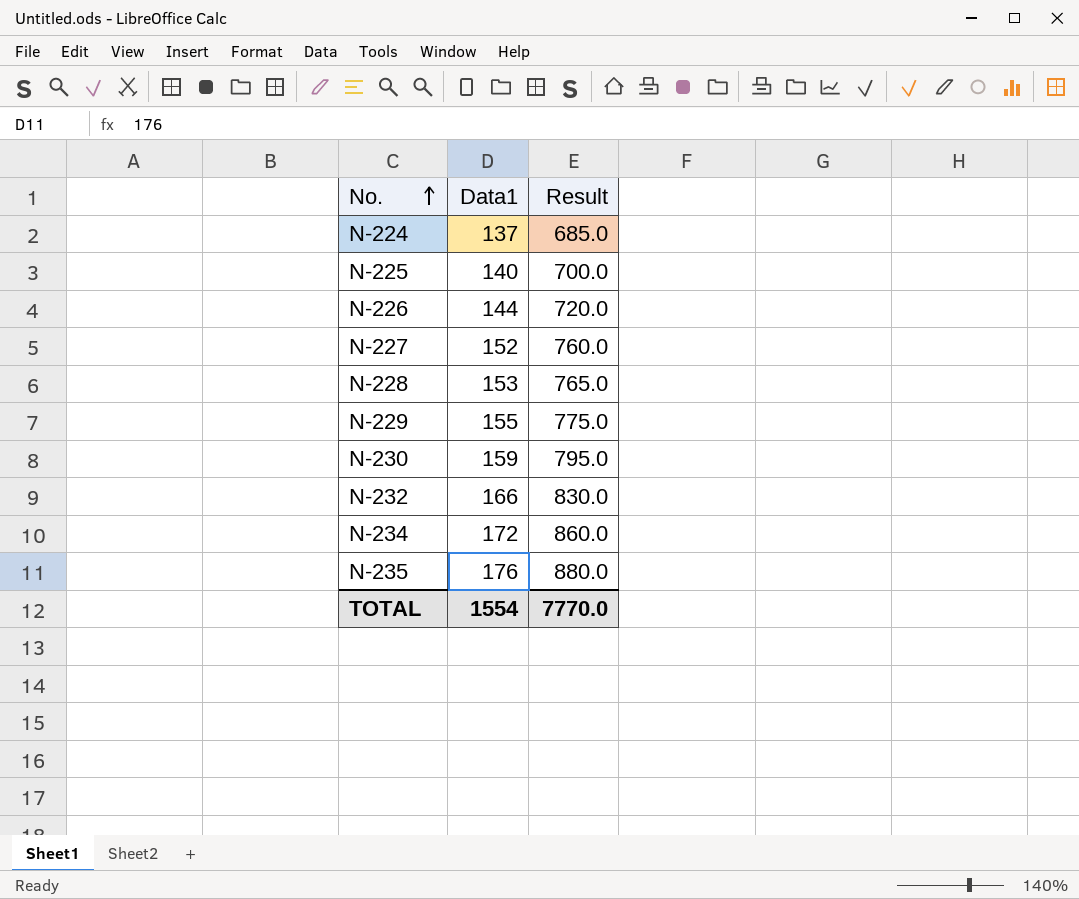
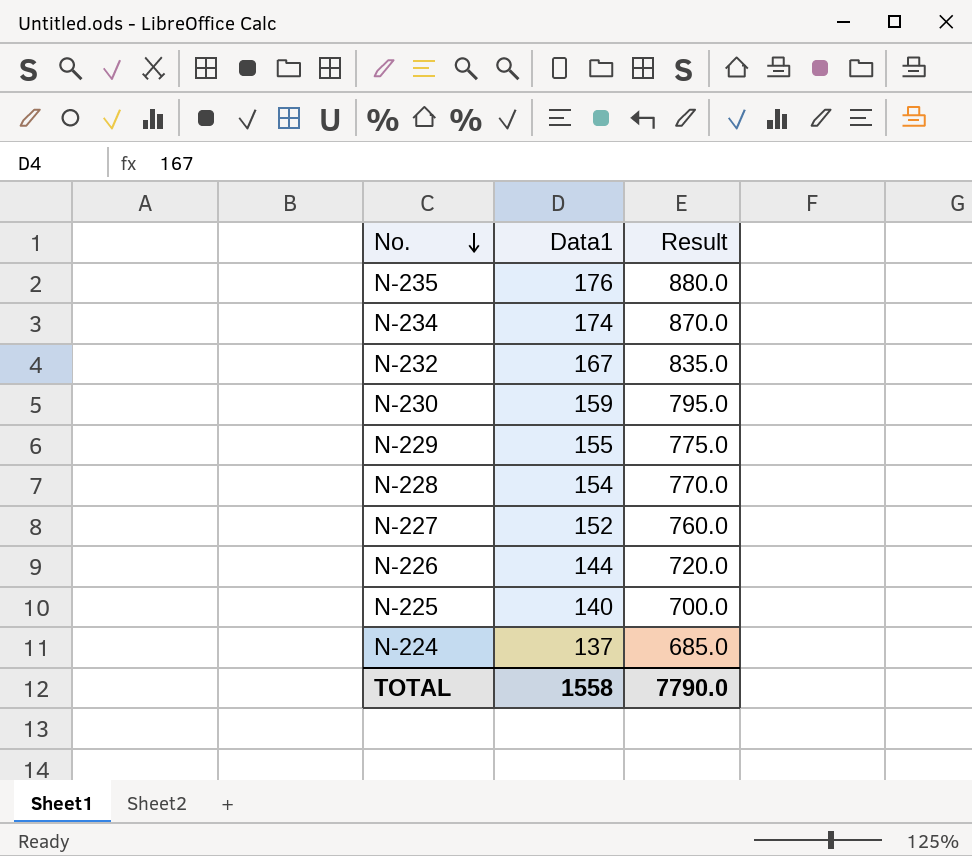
row order: No. ascending -> No. descending
N-234 | Data1: 172 -> 174
N-234 | Result: 860.0 -> 870.0
N-232 | Data1: 166 -> 167
N-232 | Result: 830.0 -> 835.0
N-228 | Data1: 153 -> 154
N-228 | Result: 765.0 -> 770.0
TOTAL | Data1: 1554 -> 1558
TOTAL | Result: 7770.0 -> 7790.0

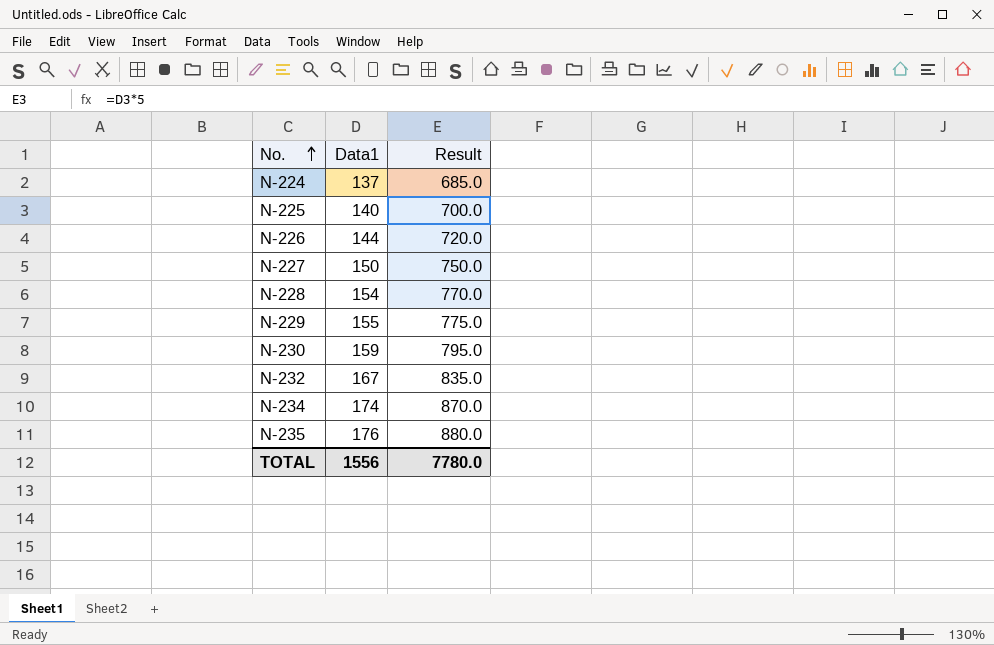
row order: No. descending -> No. ascending
N-227 | Data1: 152 -> 150
N-227 | Result: 760.0 -> 750.0
TOTAL | Data1: 1558 -> 1556
TOTAL | Result: 7790.0 -> 7780.0

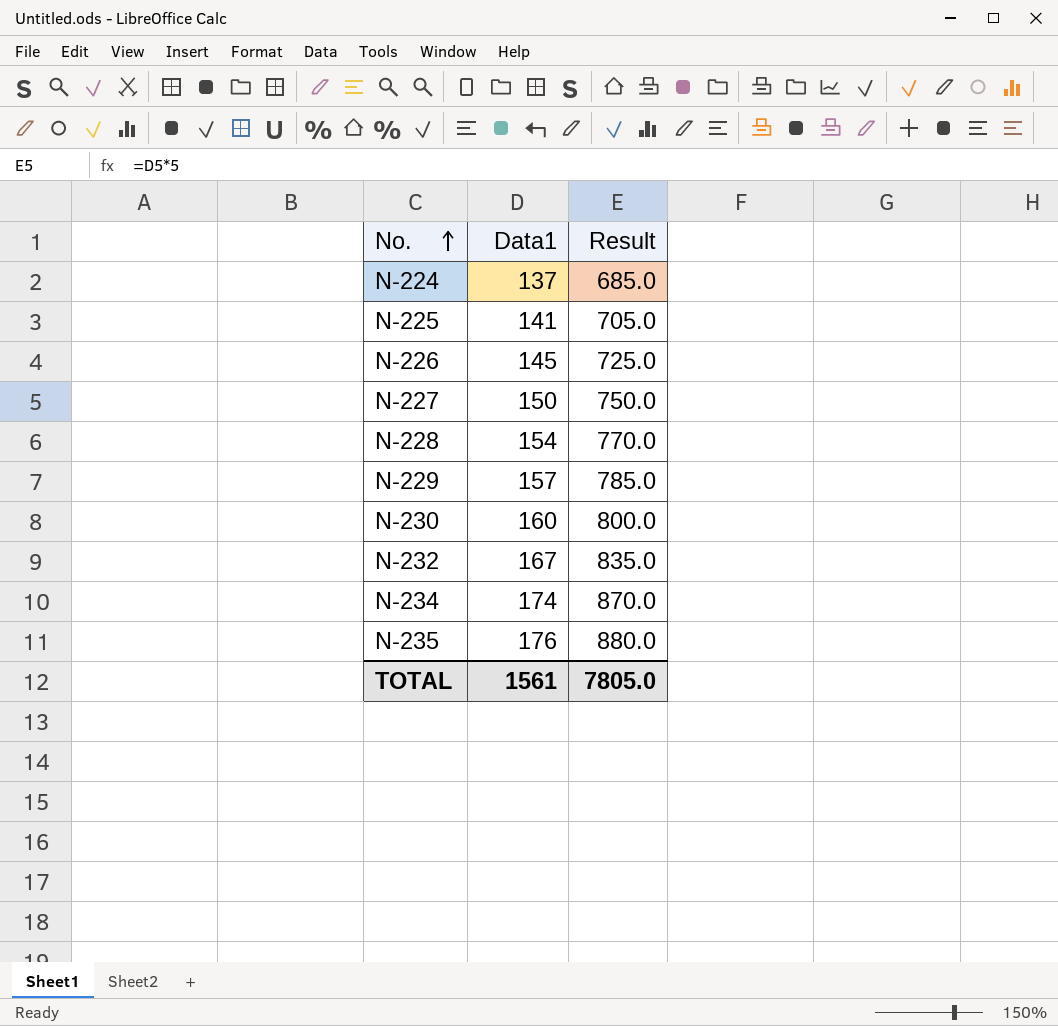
N-225 | Data1: 140 -> 141
N-225 | Result: 700.0 -> 705.0
N-226 | Data1: 144 -> 145
N-226 | Result: 720.0 -> 725.0
N-229 | Data1: 155 -> 157
N-229 | Result: 775.0 -> 785.0
N-230 | Data1: 159 -> 160
N-230 | Result: 795.0 -> 800.0
TOTAL | Data1: 1556 -> 1561
TOTAL | Result: 7780.0 -> 7805.0

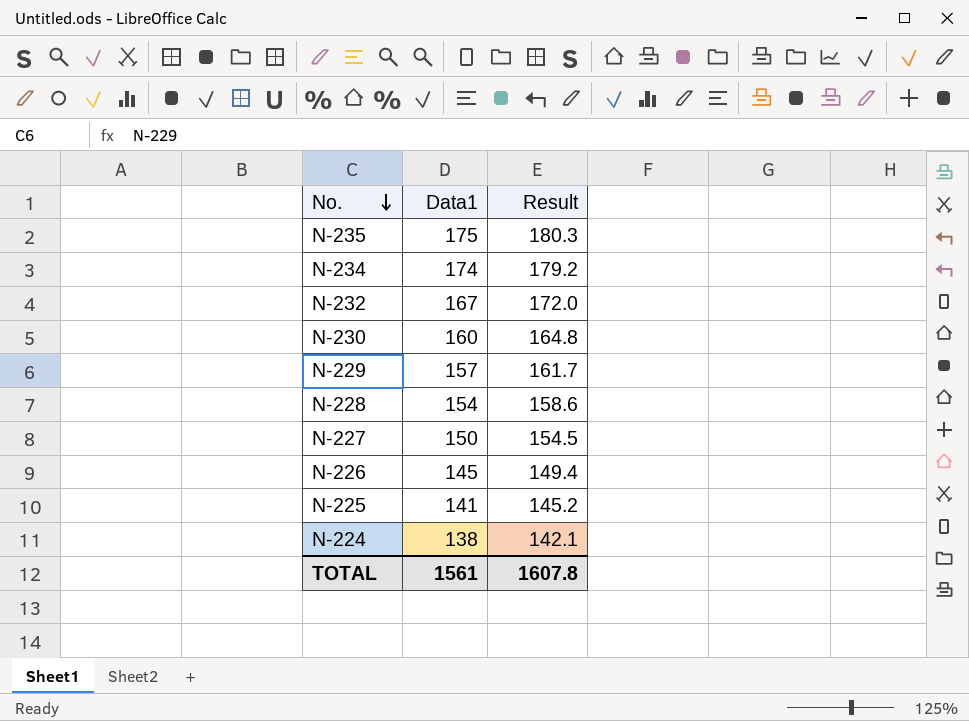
row order: No. ascending -> No. descending
column Result | formula: [Data1] * 5 -> [Data1] * 1.03
N-235 | Data1: 176 -> 175
N-224 | Data1: 137 -> 138
TOTAL | Result: 7805.0 -> 1607.8

